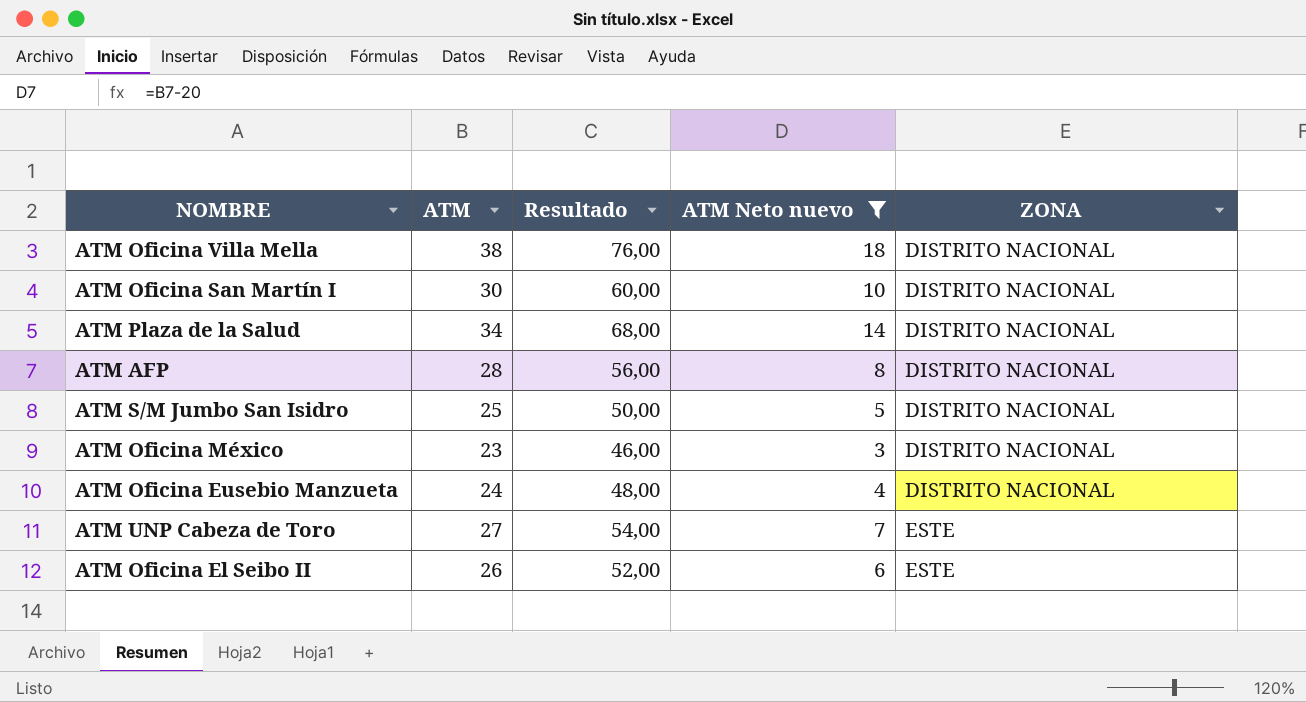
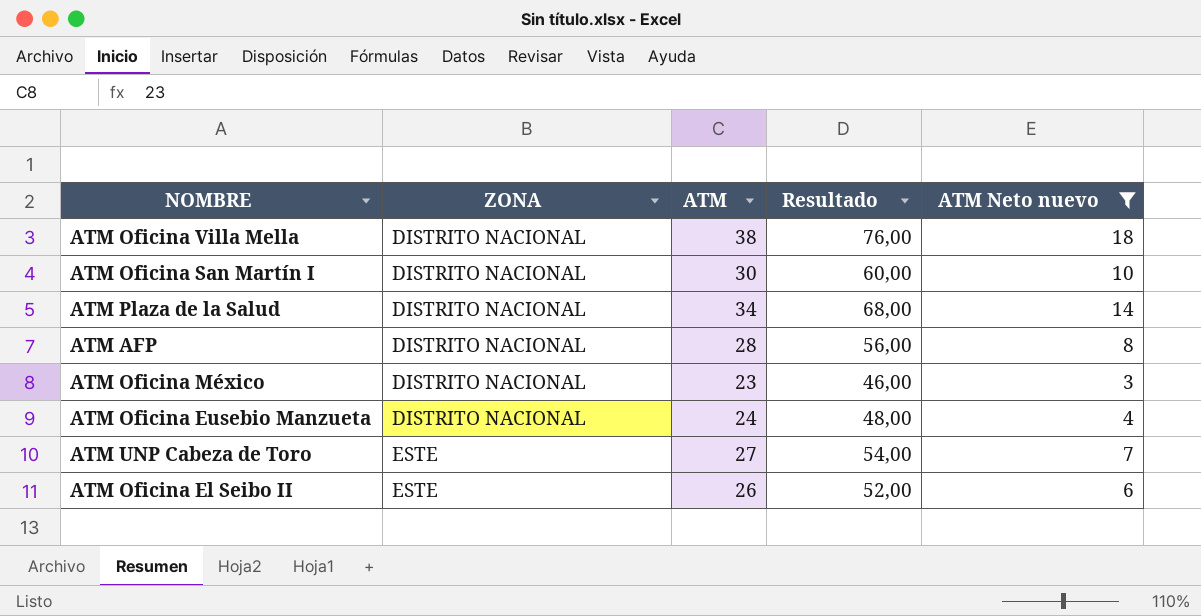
column ZONA | position: 5 -> 2
row ATM S/M Jumbo San Isidro: 25 | 50,00 | 5 | DISTRITO NACIONAL -> none

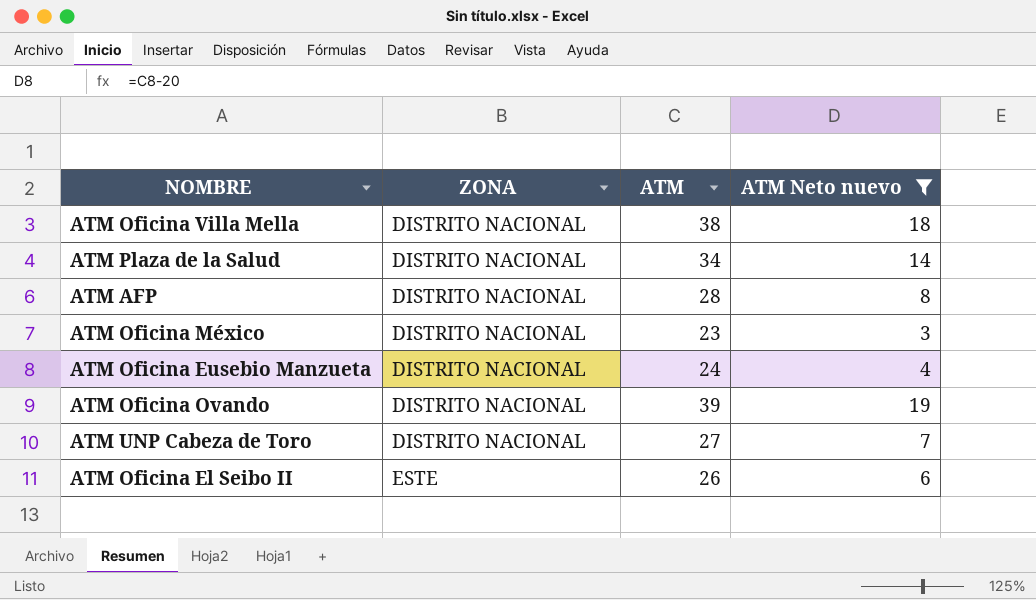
column Resultado | formula: [ATM] * 2 -> none
row ATM Oficina San Martín I: DISTRITO NACIONAL | 30 | 60,00 | 10 -> none
row ATM Oficina Ovando: none -> DISTRITO NACIONAL | 39 | 19
ATM UNP Cabeza de Toro | ZONA: ESTE -> DISTRITO NACIONAL

